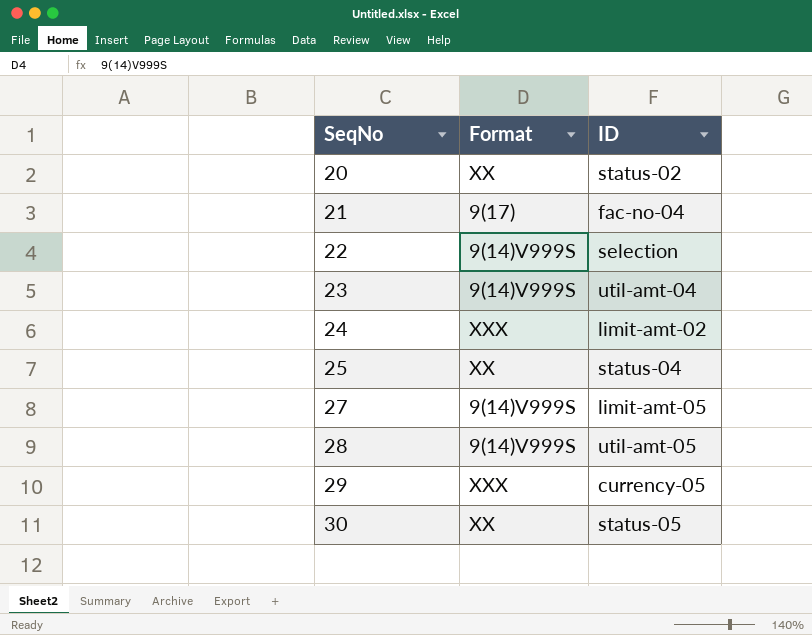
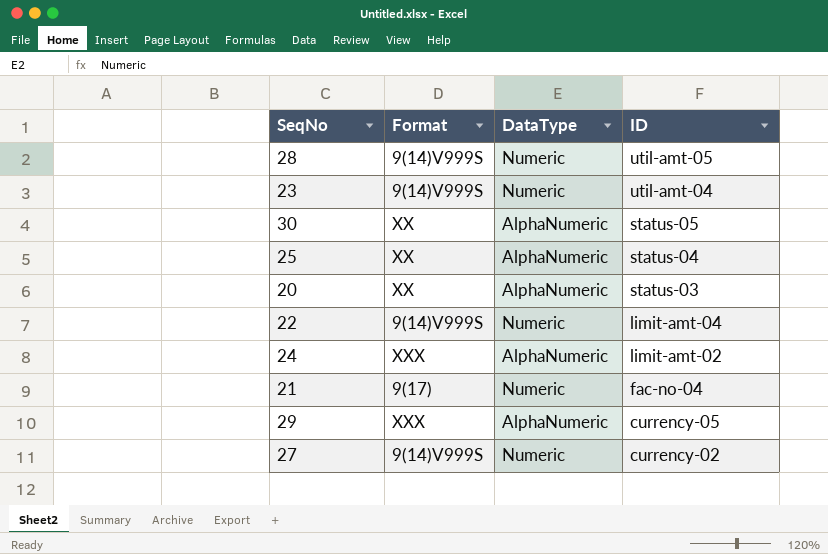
row order: SeqNo ascending -> ID descending
column DataType | position: none -> 3
20 | ID: status-02 -> status-03
22 | ID: selection -> limit-amt-04
27 | ID: limit-amt-05 -> currency-02

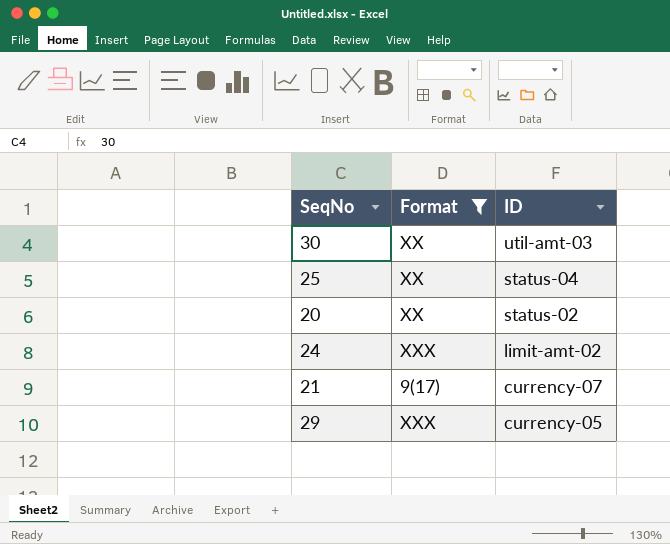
filter: none -> Format != 9(14)V999S
column DataType | position: 3 -> none
30 | ID: status-05 -> util-amt-03
20 | ID: status-03 -> status-02
21 | ID: fac-no-04 -> currency-07

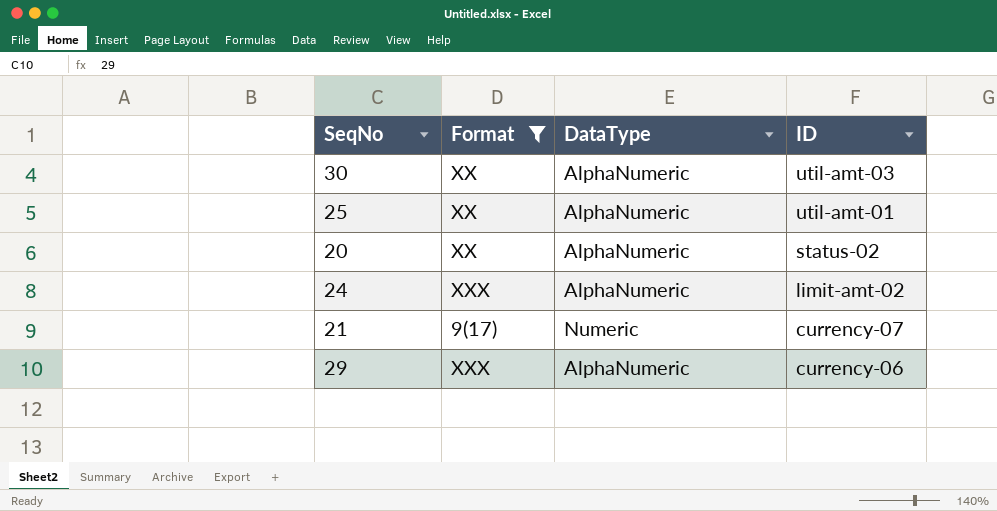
column DataType | position: none -> 3
25 | ID: status-04 -> util-amt-01
29 | ID: currency-05 -> currency-06

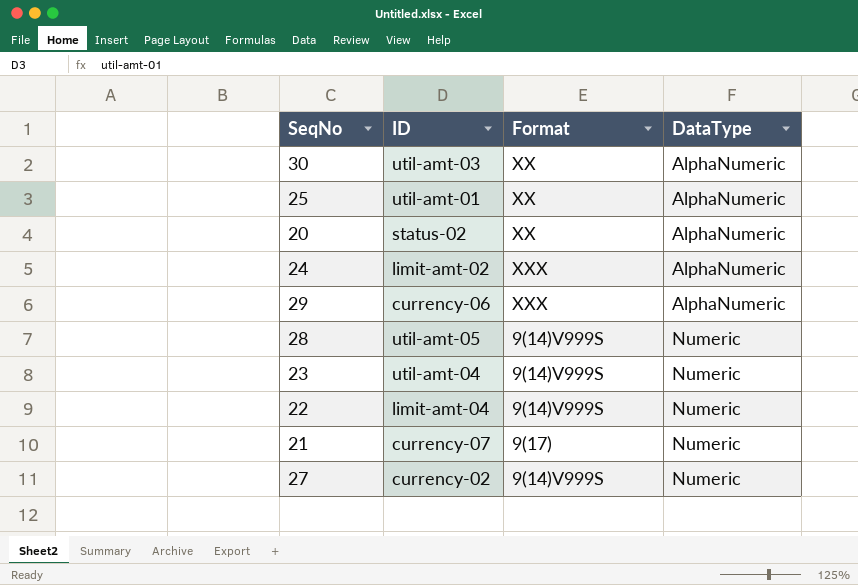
filter: Format != 9(14)V999S -> none
row order: ID descending -> DataType ascending
column ID | position: 4 -> 2

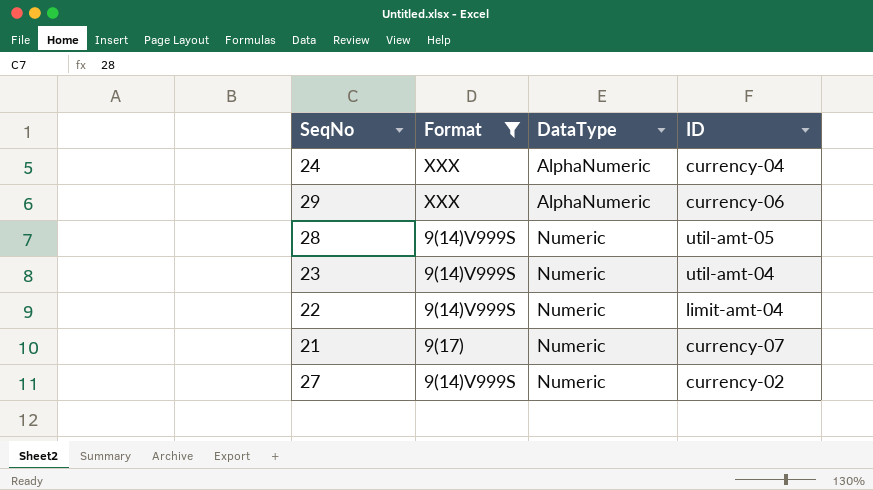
filter: none -> Format != XX
column ID | position: 2 -> 4
24 | ID: limit-amt-02 -> currency-04

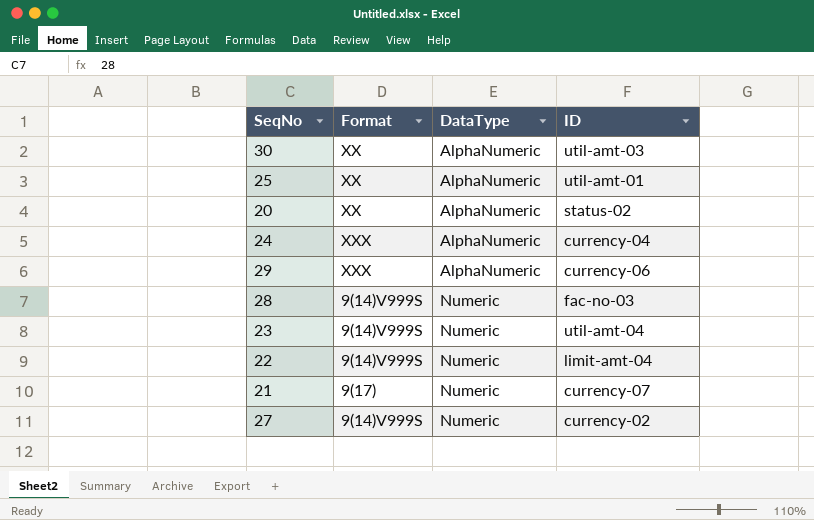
filter: Format != XX -> none
28 | ID: util-amt-05 -> fac-no-03

